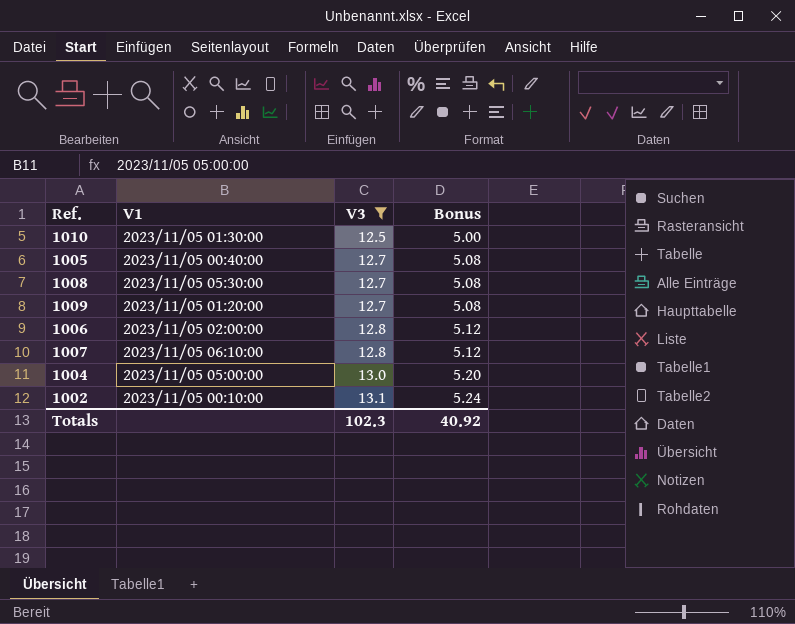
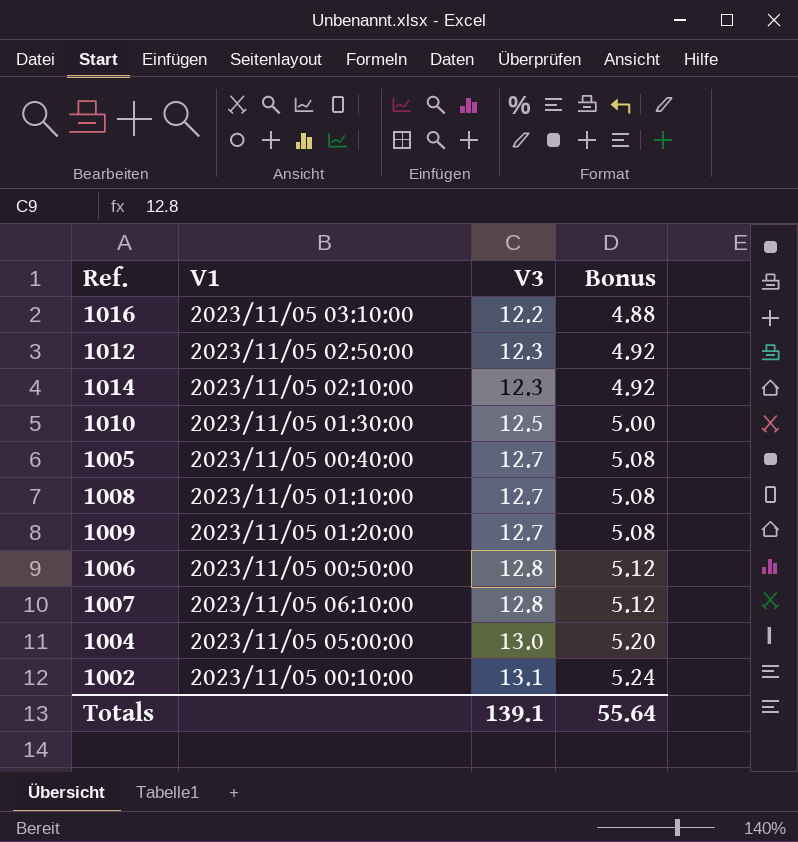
filter: V3 >= 12.5 -> none
1008 | V1: 2023/11/05 05:30:00 -> 2023/11/05 01:10:00
1006 | V1: 2023/11/05 02:00:00 -> 2023/11/05 00:50:00
Totals | V3: 102.3 -> 139.1
Totals | Bonus: 40.92 -> 55.64

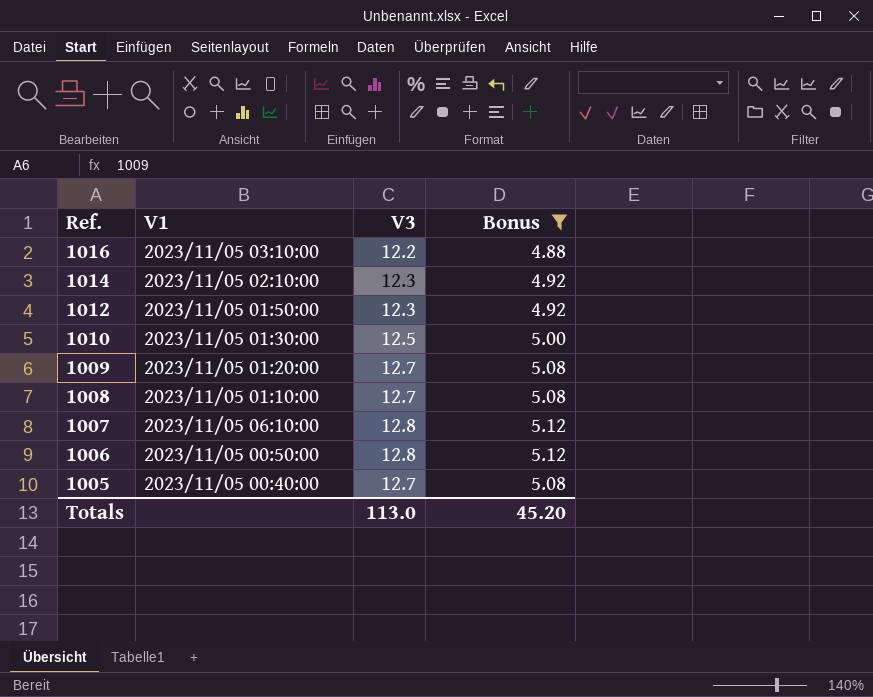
filter: none -> Bonus <= 5.12
row order: V3 ascending -> Ref. descending
1012 | V1: 2023/11/05 02:50:00 -> 2023/11/05 01:50:00
Totals | V3: 139.1 -> 113.0
Totals | Bonus: 55.64 -> 45.20

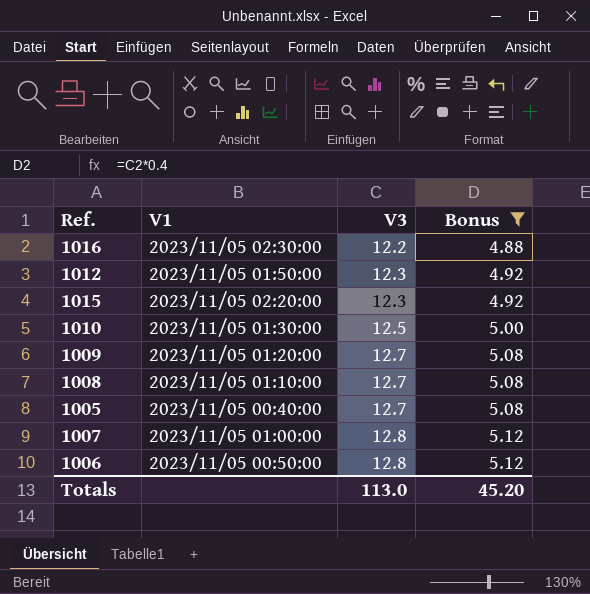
row order: Ref. descending -> V3 ascending
row 1014: 2023/11/05 02:10:00 | 12.3 | 4.92 -> none
1016 | V1: 2023/11/05 03:10:00 -> 2023/11/05 02:30:00
row 1015: none -> 2023/11/05 02:20:00 | 12.3 | 4.92
1007 | V1: 2023/11/05 06:10:00 -> 2023/11/05 01:00:00

